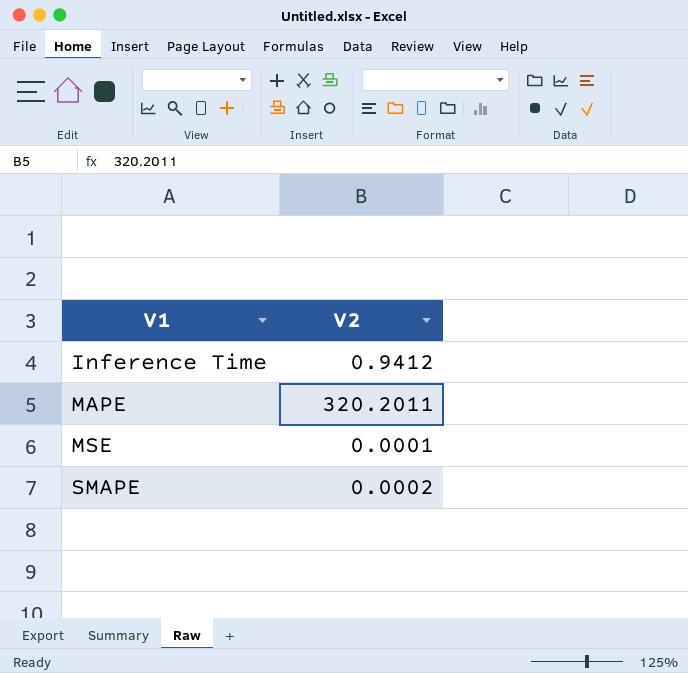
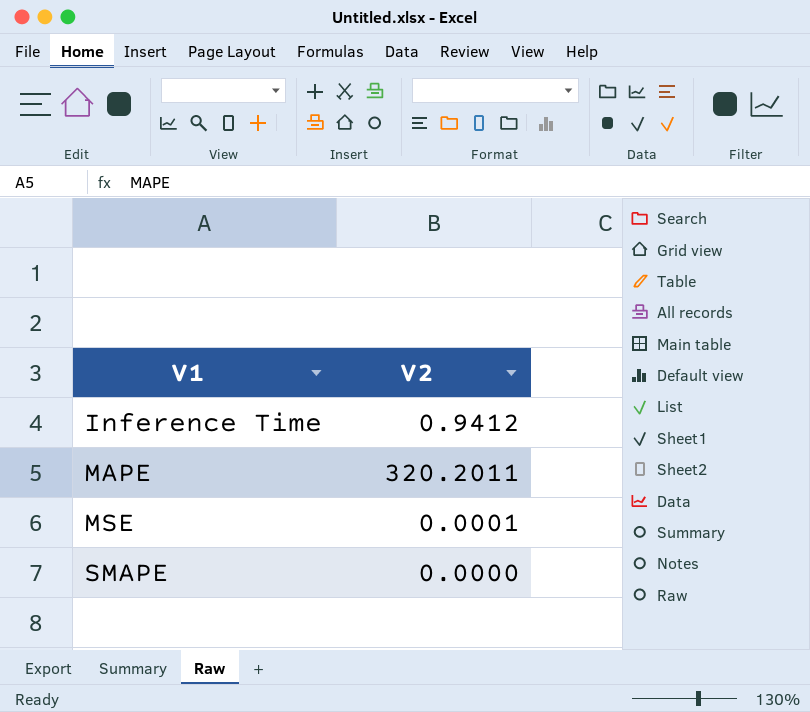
SMAPE | V2: 0.0002 -> 0.0000

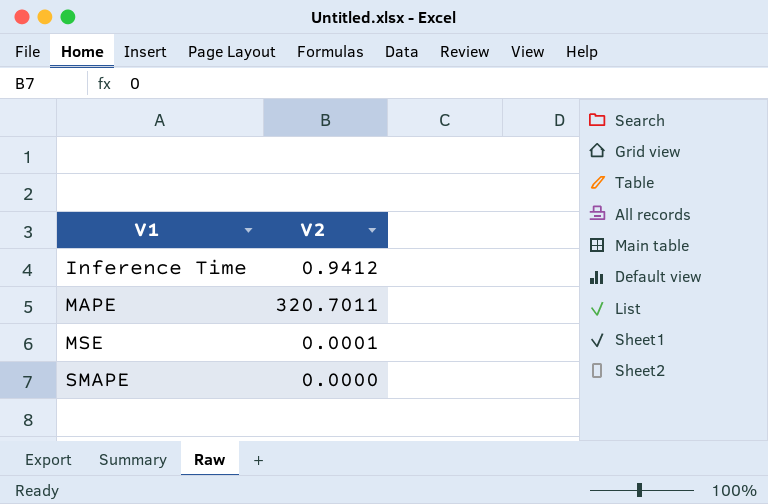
MAPE | V2: 320.2011 -> 320.7011

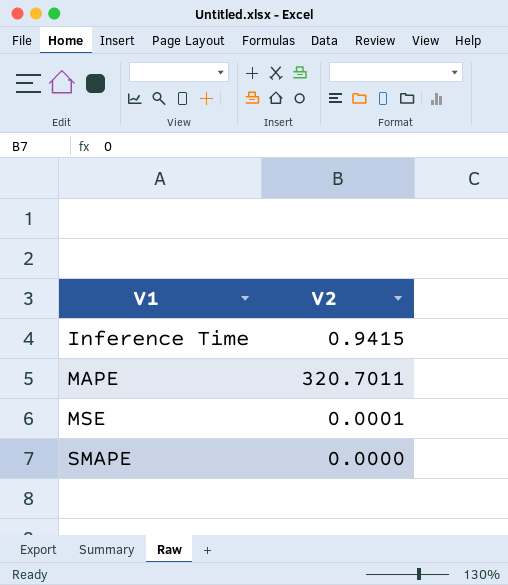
Inference Time | V2: 0.9412 -> 0.9415

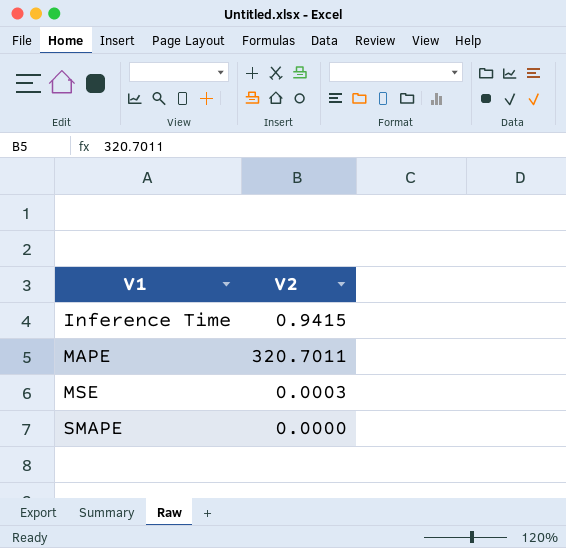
MSE | V2: 0.0001 -> 0.0003

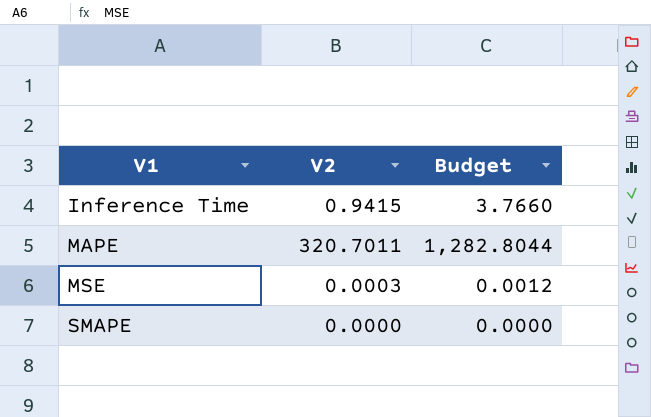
column Budget | formula: none -> [V2] * 4

